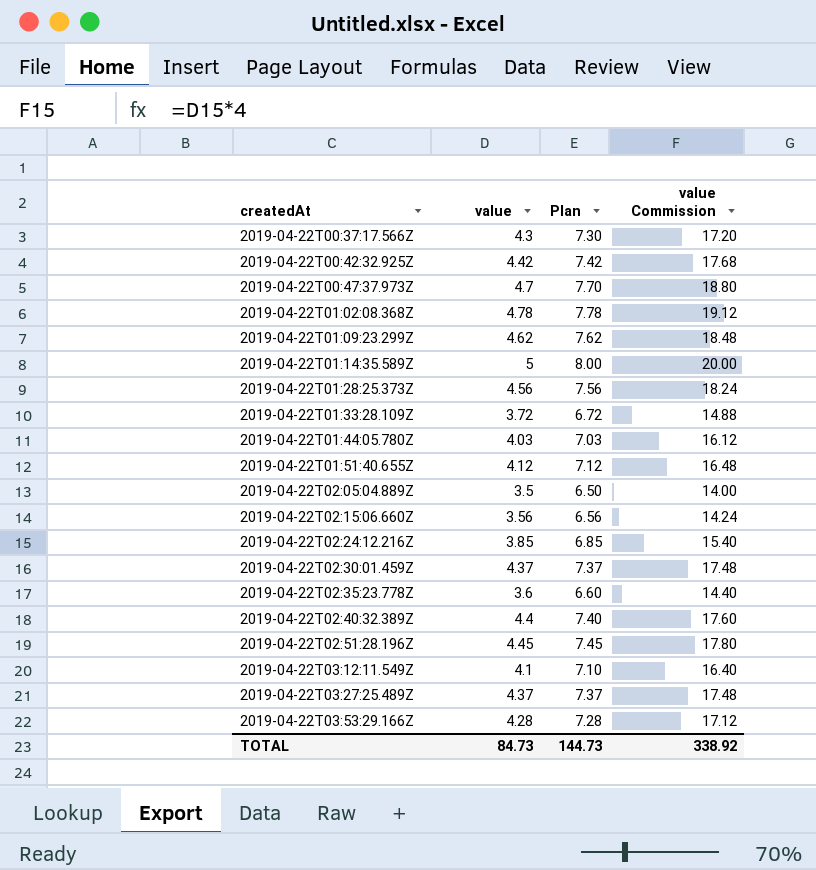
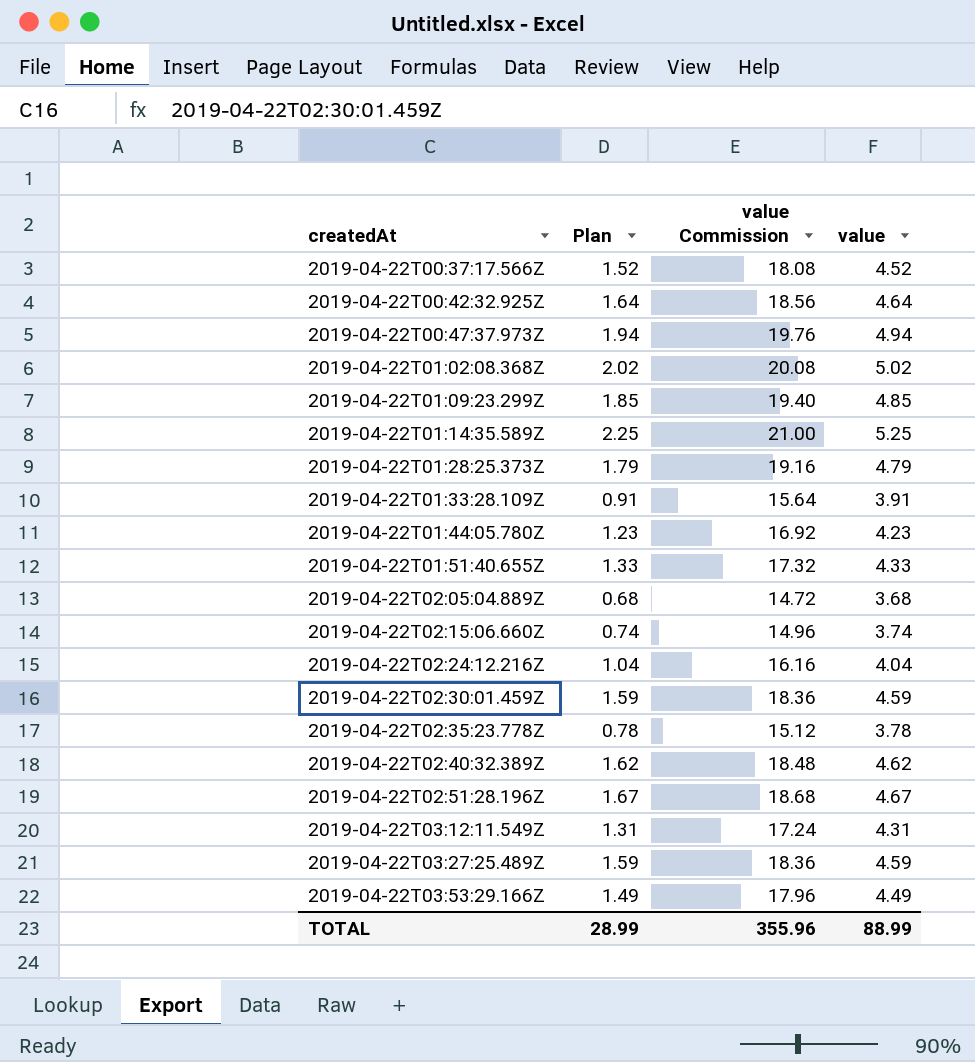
column Plan | formula: [value] + 3 -> [value] - 3
column value | position: 2 -> 4
2019-04-22T00:37:17.566Z | value Commission: 17.20 -> 18.08
2019-04-22T00:37:17.566Z | value: 4.3 -> 4.52
2019-04-22T00:42:32.925Z | value Commission: 17.68 -> 18.56
2019-04-22T00:42:32.925Z | value: 4.42 -> 4.64
2019-04-22T00:47:37.973Z | value Commission: 18.80 -> 19.76
2019-04-22T00:47:37.973Z | value: 4.7 -> 4.94
2019-04-22T01:02:08.368Z | value Commission: 19.12 -> 20.08
2019-04-22T01:02:08.368Z | value: 4.78 -> 5.02
2019-04-22T01:09:23.299Z | value Commission: 18.48 -> 19.40
2019-04-22T01:09:23.299Z | value: 4.62 -> 4.85
2019-04-22T01:14:35.589Z | value Commission: 20.00 -> 21.00
2019-04-22T01:14:35.589Z | value: 5 -> 5.25
2019-04-22T01:28:25.373Z | value Commission: 18.24 -> 19.16
2019-04-22T01:28:25.373Z | value: 4.56 -> 4.79
2019-04-22T01:33:28.109Z | value Commission: 14.88 -> 15.64
2019-04-22T01:33:28.109Z | value: 3.72 -> 3.91
2019-04-22T01:44:05.780Z | value Commission: 16.12 -> 16.92
2019-04-22T01:44:05.780Z | value: 4.03 -> 4.23
2019-04-22T01:51:40.655Z | value Commission: 16.48 -> 17.32
2019-04-22T01:51:40.655Z | value: 4.12 -> 4.33
2019-04-22T02:05:04.889Z | value Commission: 14.00 -> 14.72
2019-04-22T02:05:04.889Z | value: 3.5 -> 3.68
2019-04-22T02:15:06.660Z | value Commission: 14.24 -> 14.96
2019-04-22T02:15:06.660Z | value: 3.56 -> 3.74
2019-04-22T02:24:12.216Z | value Commission: 15.40 -> 16.16
2019-04-22T02:24:12.216Z | value: 3.85 -> 4.04
2019-04-22T02:30:01.459Z | value Commission: 17.48 -> 18.36
2019-04-22T02:30:01.459Z | value: 4.37 -> 4.59
2019-04-22T02:35:23.778Z | value Commission: 14.40 -> 15.12
2019-04-22T02:35:23.778Z | value: 3.6 -> 3.78
2019-04-22T02:40:32.389Z | value Commission: 17.60 -> 18.48
2019-04-22T02:40:32.389Z | value: 4.4 -> 4.62
2019-04-22T02:51:28.196Z | value Commission: 17.80 -> 18.68
2019-04-22T02:51:28.196Z | value: 4.45 -> 4.67
2019-04-22T03:12:11.549Z | value Commission: 16.40 -> 17.24
2019-04-22T03:12:11.549Z | value: 4.1 -> 4.31
2019-04-22T03:27:25.489Z | value Commission: 17.48 -> 18.36
2019-04-22T03:27:25.489Z | value: 4.37 -> 4.59
2019-04-22T03:53:29.166Z | value Commission: 17.12 -> 17.96
2019-04-22T03:53:29.166Z | value: 4.28 -> 4.49
TOTAL | Plan: 144.73 -> 28.99
TOTAL | value Commission: 338.92 -> 355.96
TOTAL | value: 84.73 -> 88.99

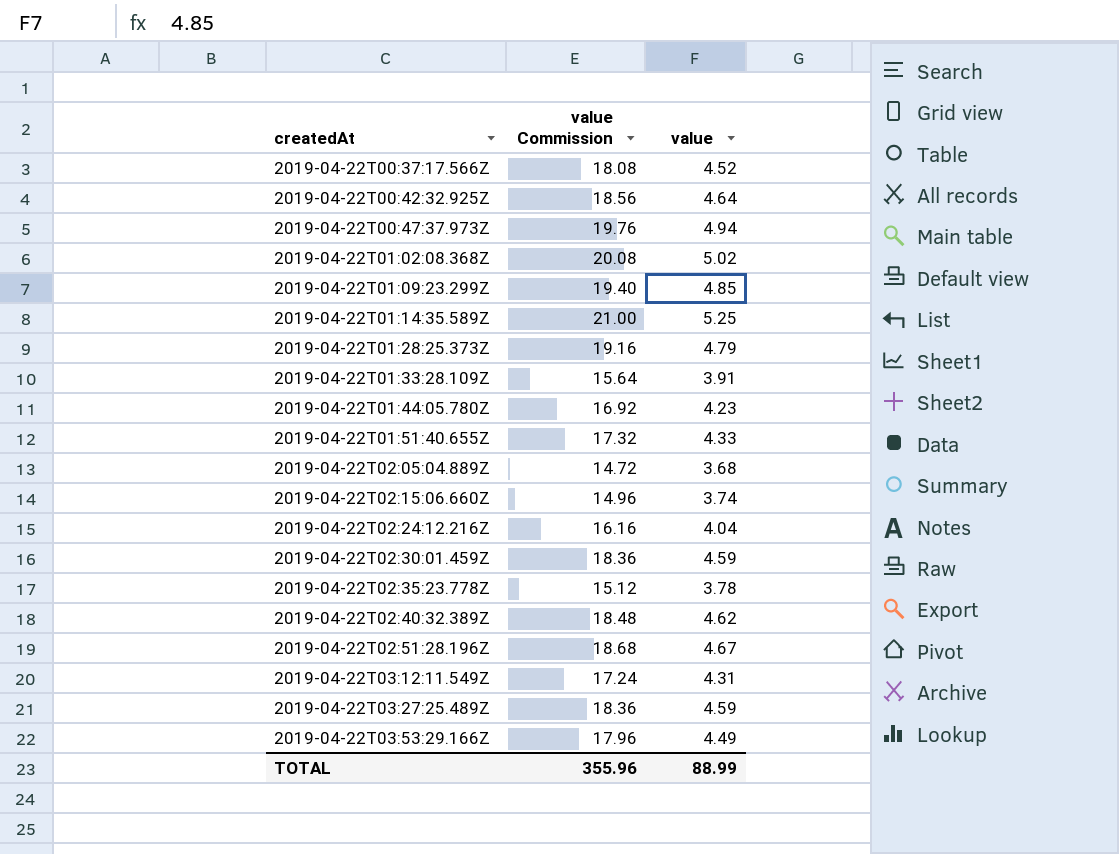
column Plan | formula: [value] - 3 -> none

